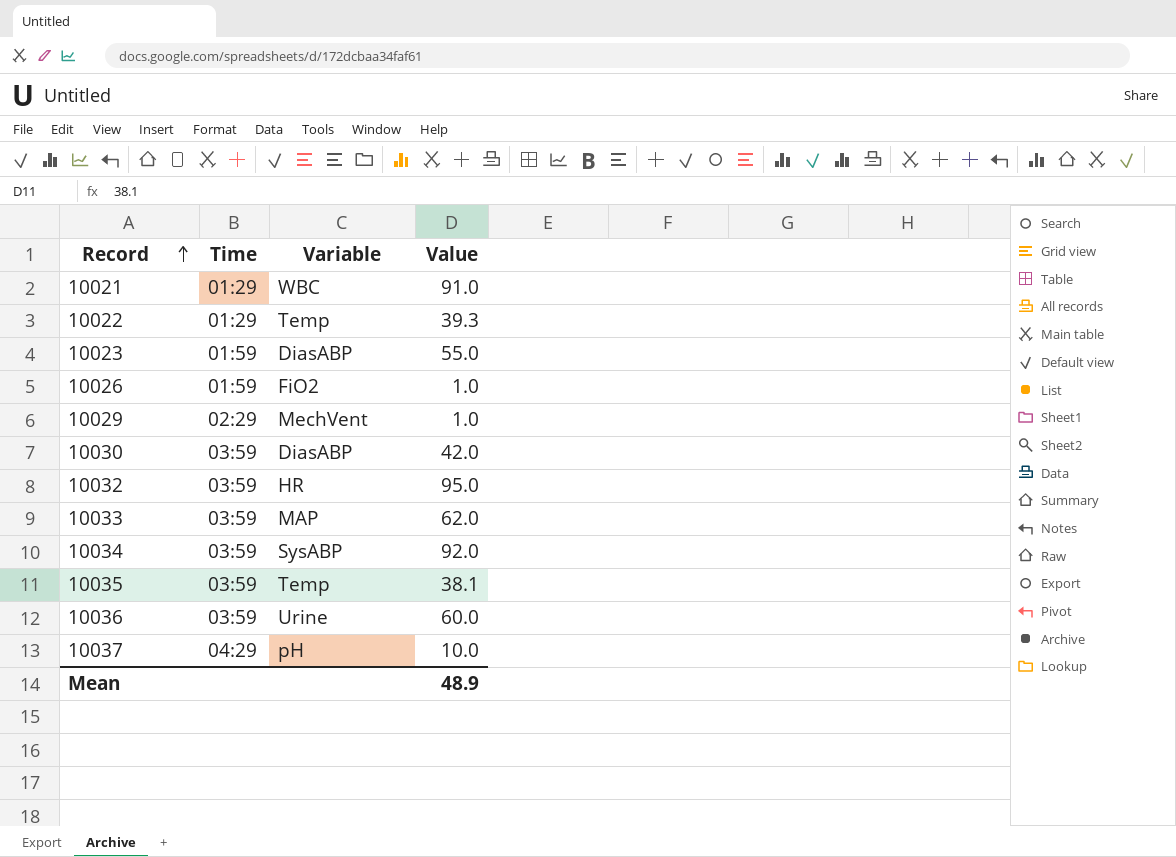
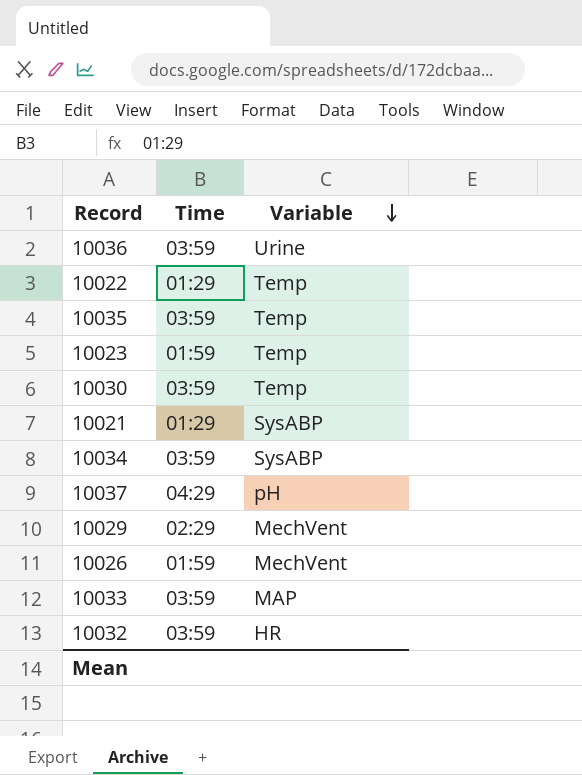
row order: Record ascending -> Variable descending
column Value | position: 4 -> none
10023 | Variable: DiasABP -> Temp
10030 | Variable: DiasABP -> Temp
10021 | Variable: WBC -> SysABP
10026 | Variable: FiO2 -> MechVent

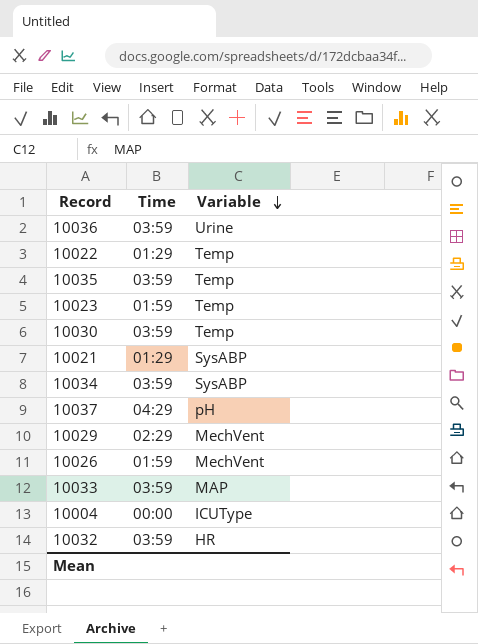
row 10004: none -> 00:00 | ICUType

